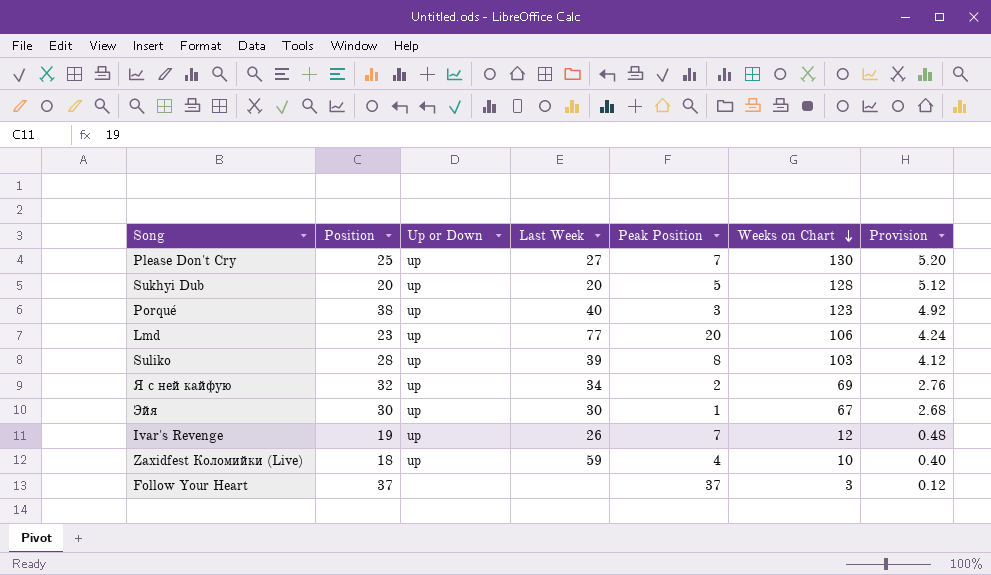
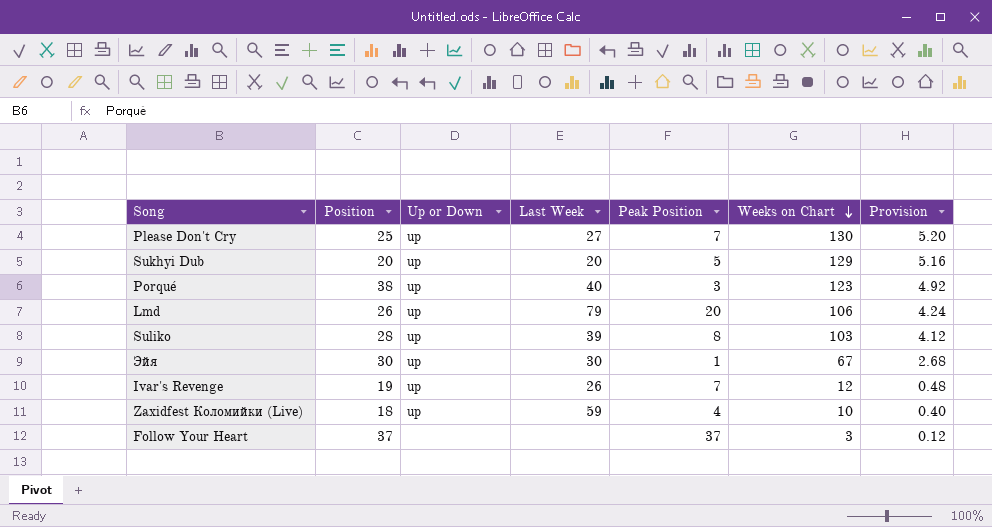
row Я с ней кайфую: 32 | up | 34 | 2 | 69 | 2.76 -> none
Sukhyi Dub | Weeks on Chart: 128 -> 129
Sukhyi Dub | Provision: 5.12 -> 5.16
Lmd | Position: 23 -> 26
Lmd | Last Week: 77 -> 79

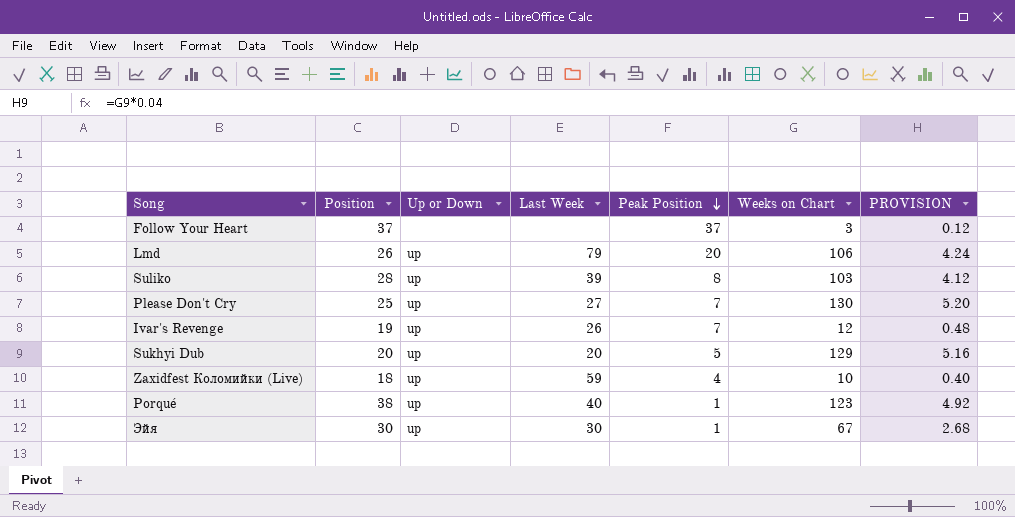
row order: Weeks on Chart descending -> Peak Position descending
column name: Provision -> PROVISION
Porqué | Peak Position: 3 -> 1

